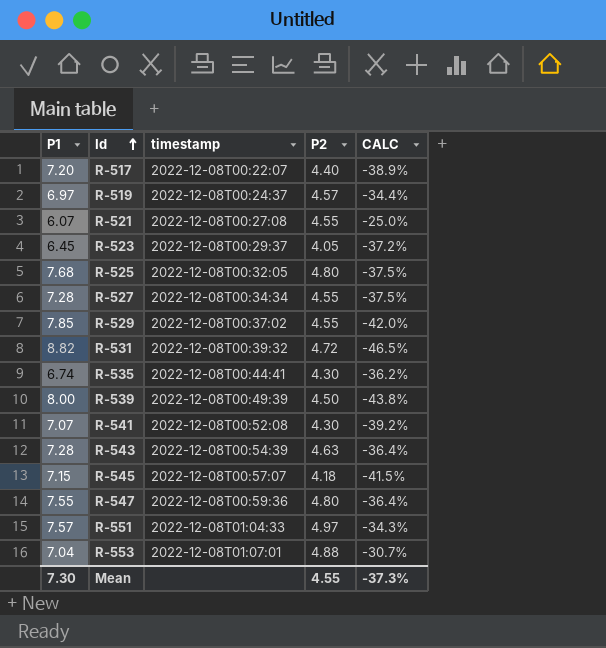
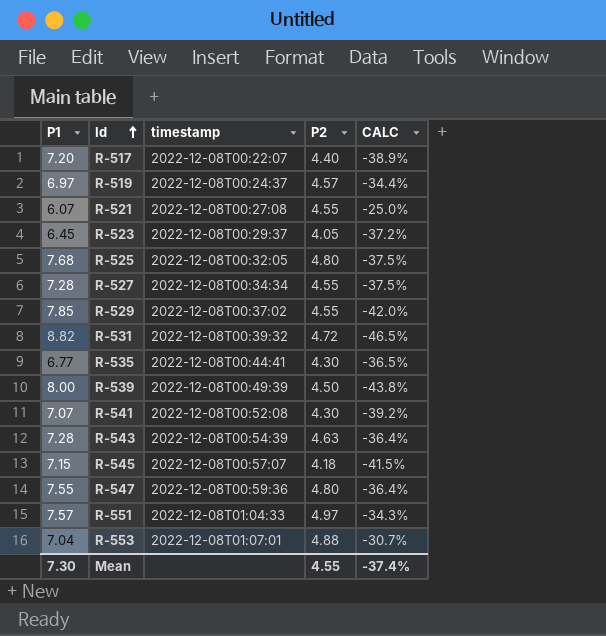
R-535 | P1: 6.74 -> 6.77
R-535 | CALC: -36.2% -> -36.5%
Mean | CALC: -37.3% -> -37.4%

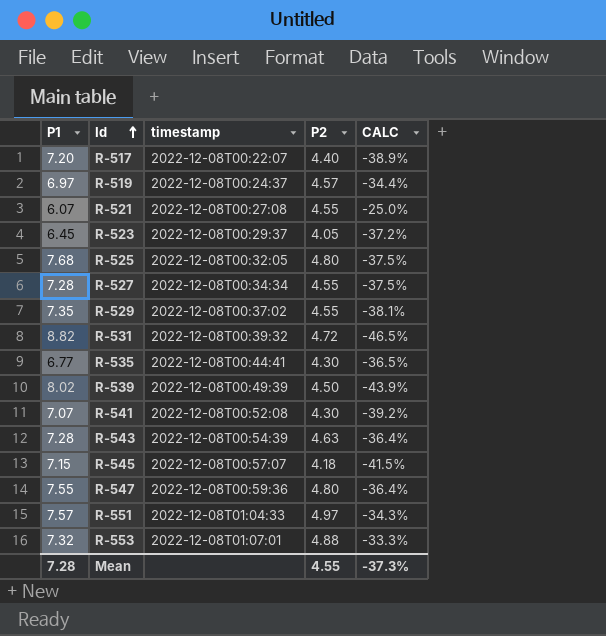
R-529 | P1: 7.85 -> 7.35
R-529 | CALC: -42.0% -> -38.1%
R-539 | P1: 8.00 -> 8.02
R-539 | CALC: -43.8% -> -43.9%
R-553 | P1: 7.04 -> 7.32
R-553 | CALC: -30.7% -> -33.3%
Mean | P1: 7.30 -> 7.28
Mean | CALC: -37.4% -> -37.3%

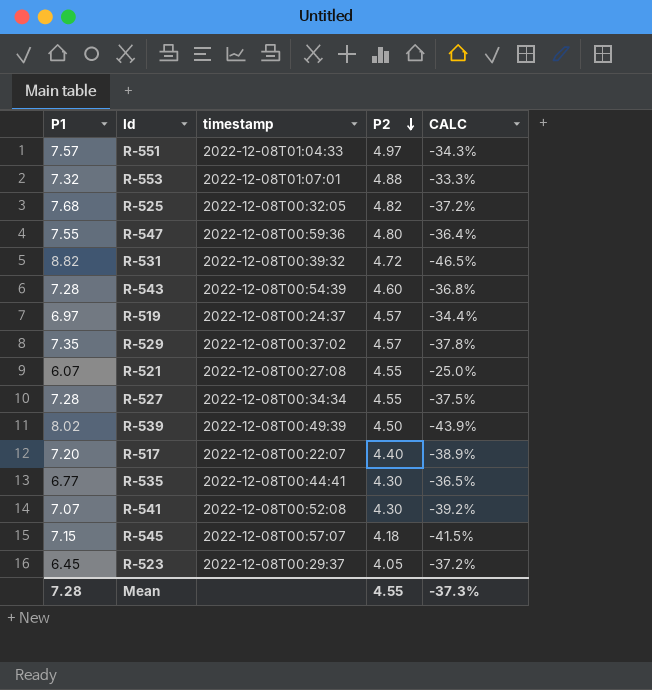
row order: Id ascending -> P2 descending
R-525 | P2: 4.80 -> 4.82
R-525 | CALC: -37.5% -> -37.2%
R-543 | P2: 4.63 -> 4.60
R-543 | CALC: -36.4% -> -36.8%
R-529 | P2: 4.55 -> 4.57
R-529 | CALC: -38.1% -> -37.8%

